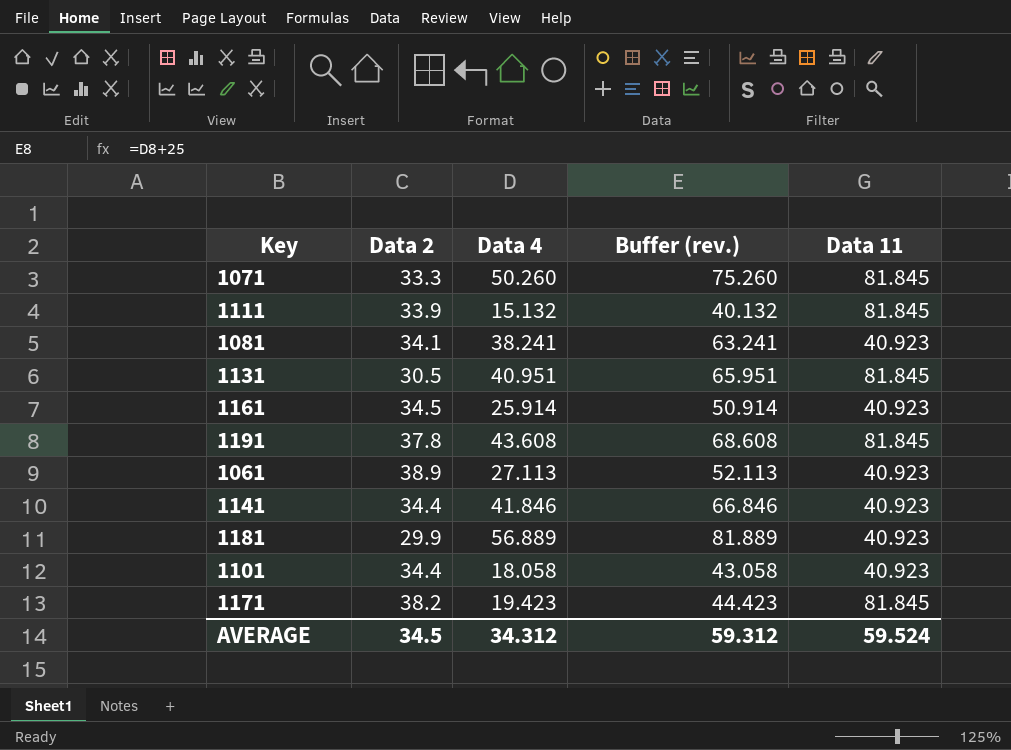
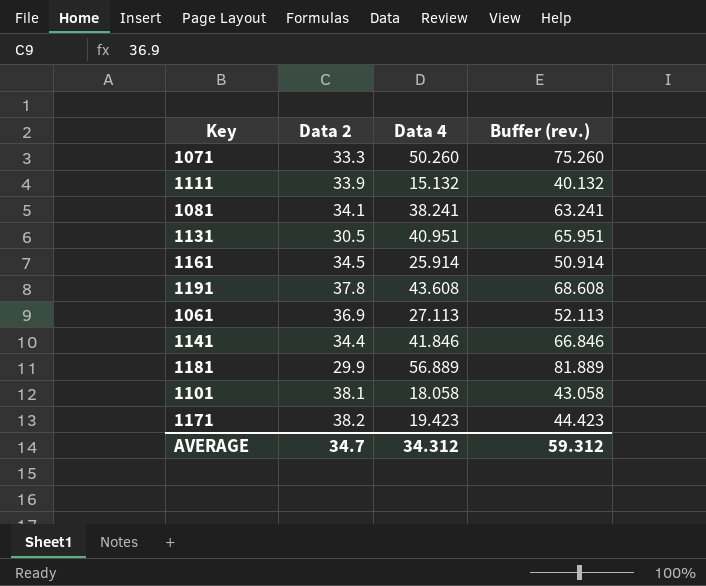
column Data 11 | position: 5 -> none
1061 | Data 2: 38.9 -> 36.9
1101 | Data 2: 34.4 -> 38.1
AVERAGE | Data 2: 34.5 -> 34.7

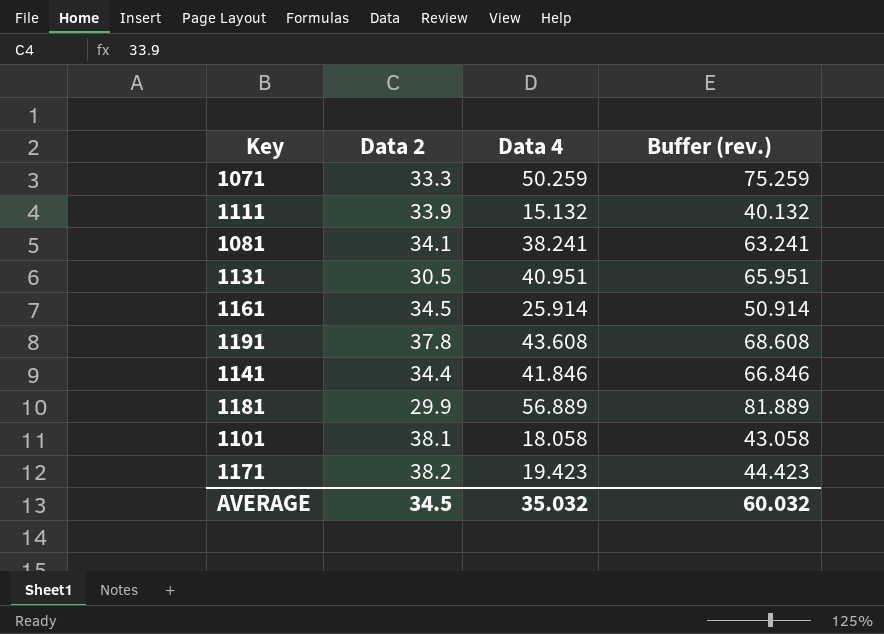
row 1061: 36.9 | 27.113 | 52.113 -> none
1071 | Data 4: 50.260 -> 50.259
1071 | Buffer (rev.): 75.260 -> 75.259
AVERAGE | Data 2: 34.7 -> 34.5
AVERAGE | Data 4: 34.312 -> 35.032
AVERAGE | Buffer (rev.): 59.312 -> 60.032

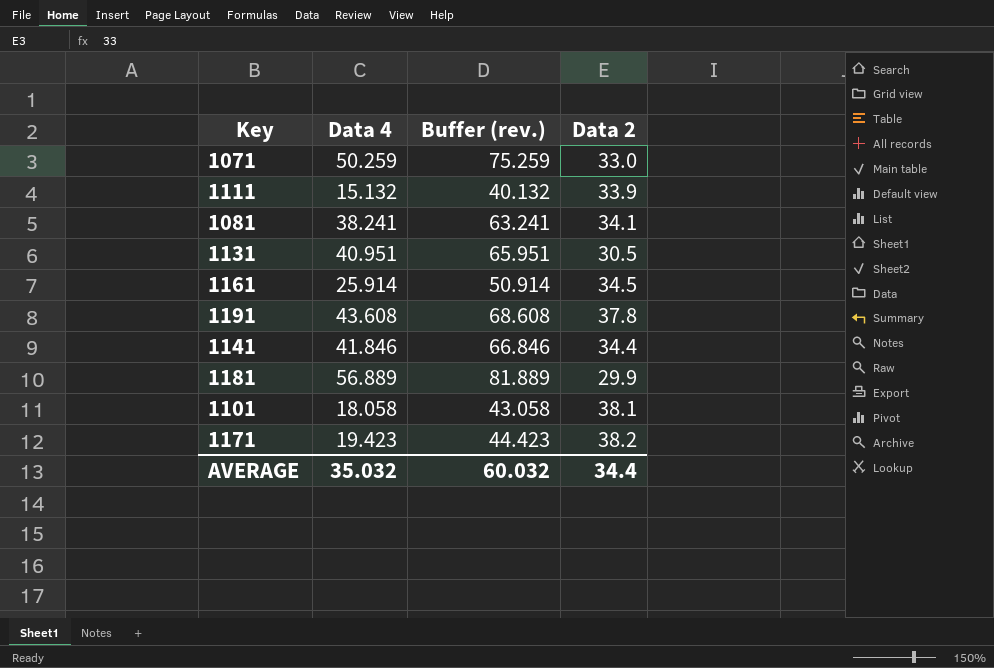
column Data 2 | position: 2 -> 4
1071 | Data 2: 33.3 -> 33.0
AVERAGE | Data 2: 34.5 -> 34.4

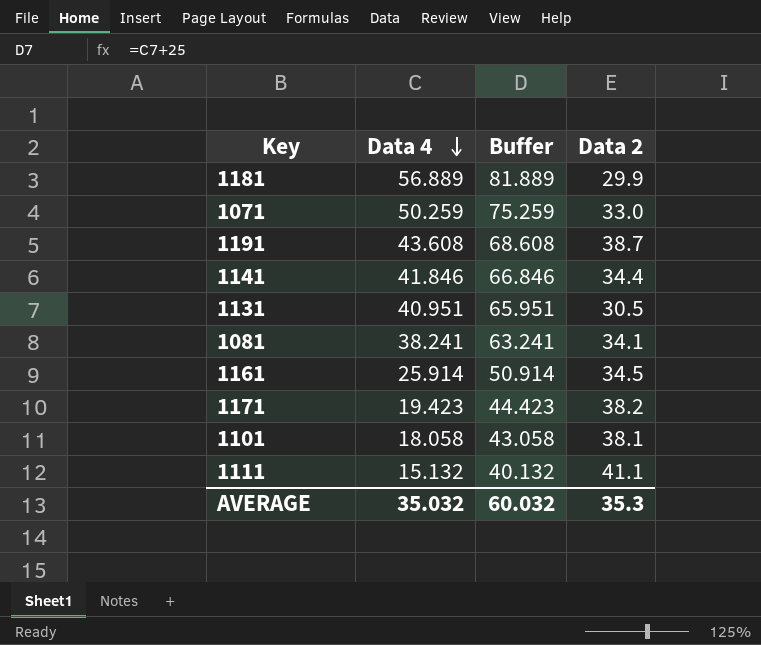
row order: none -> Data 4 descending
column name: Buffer (rev.) -> Buffer
1191 | Data 2: 37.8 -> 38.7
1111 | Data 2: 33.9 -> 41.1
AVERAGE | Data 2: 34.4 -> 35.3

